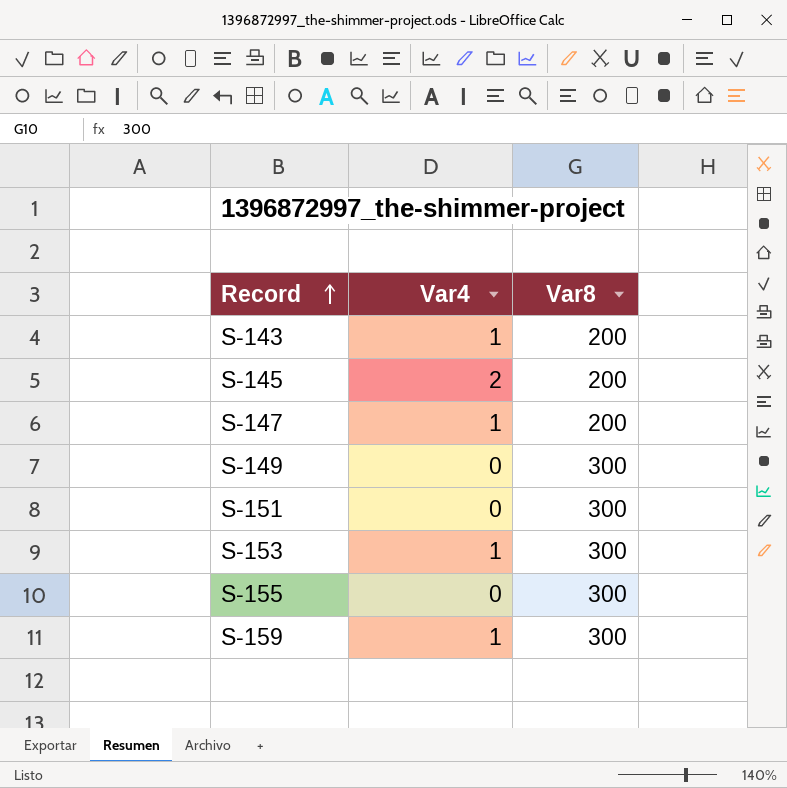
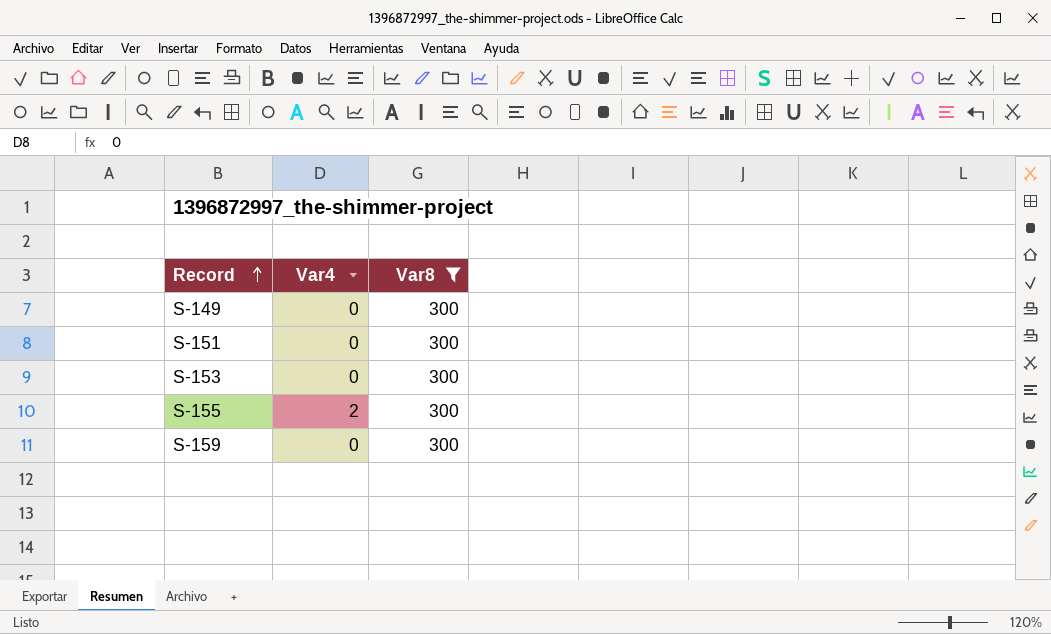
filter: none -> Var8 = 300
S-153 | Var4: 1 -> 0
S-155 | Var4: 0 -> 2
S-159 | Var4: 1 -> 0

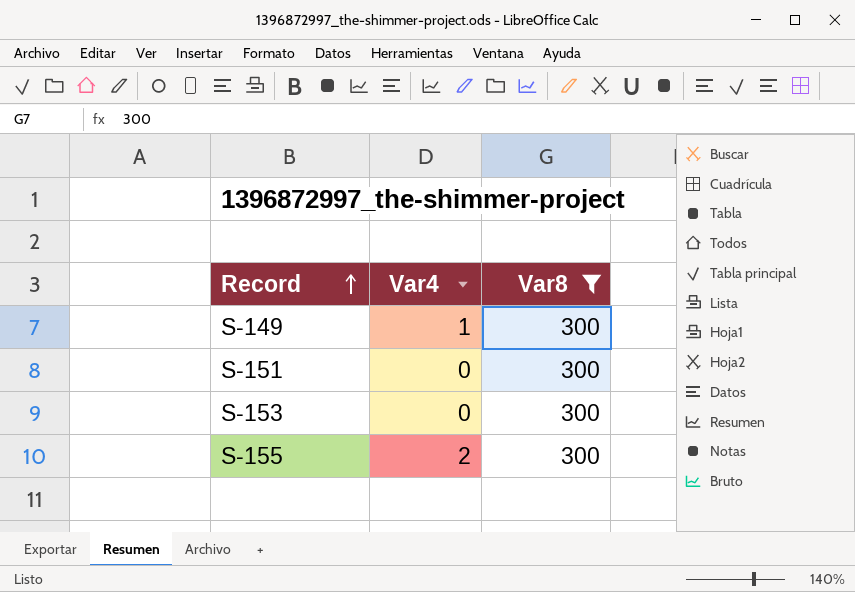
row S-159: 0 | 300 -> none
S-149 | Var4: 0 -> 1

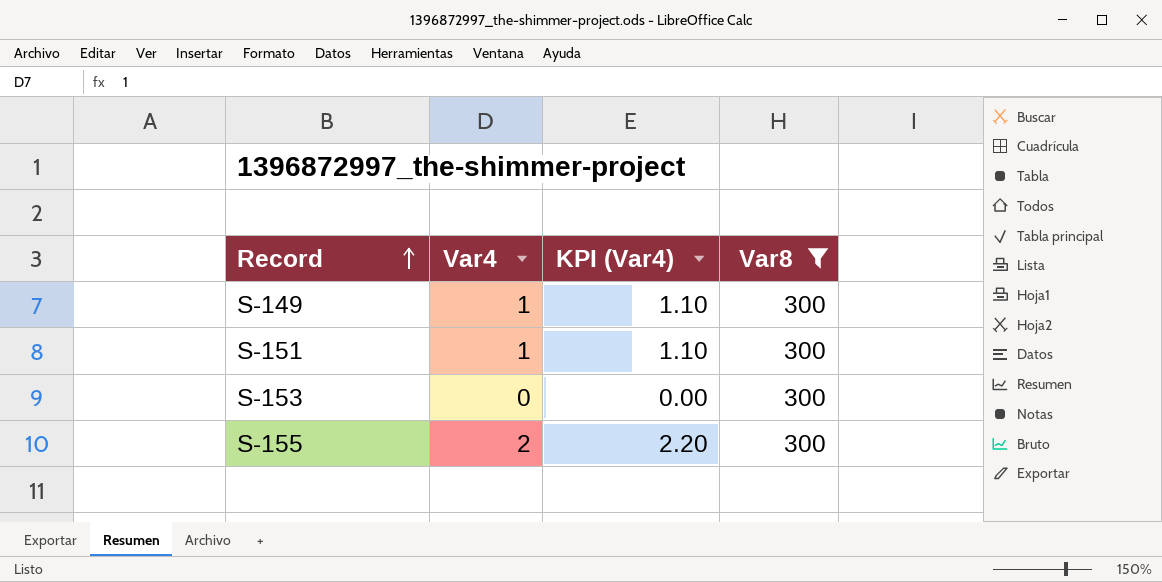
column KPI (Var4) | formula: none -> [Var4] * 1.1
S-151 | Var4: 0 -> 1

